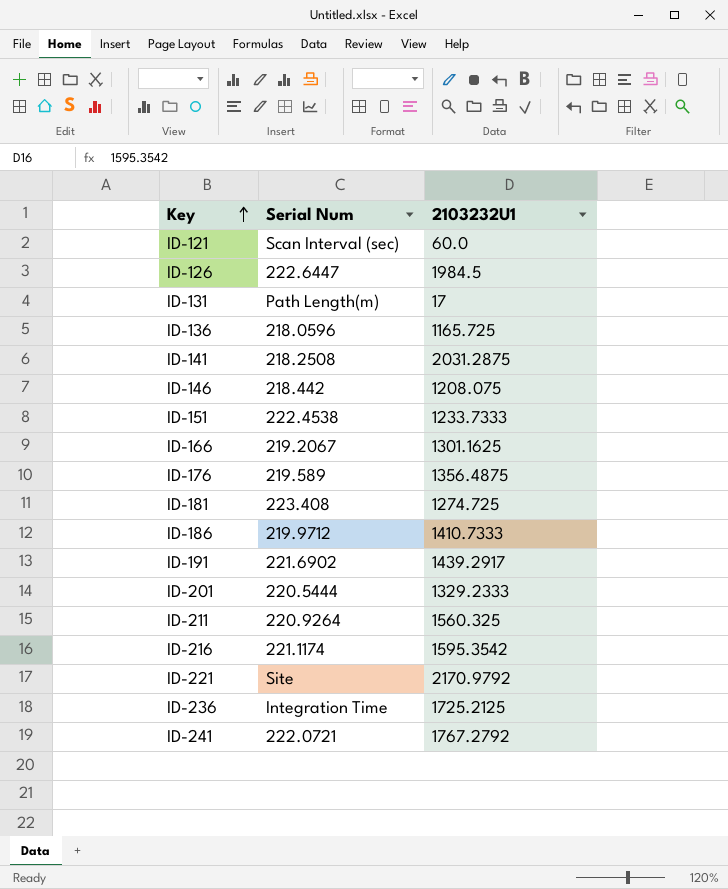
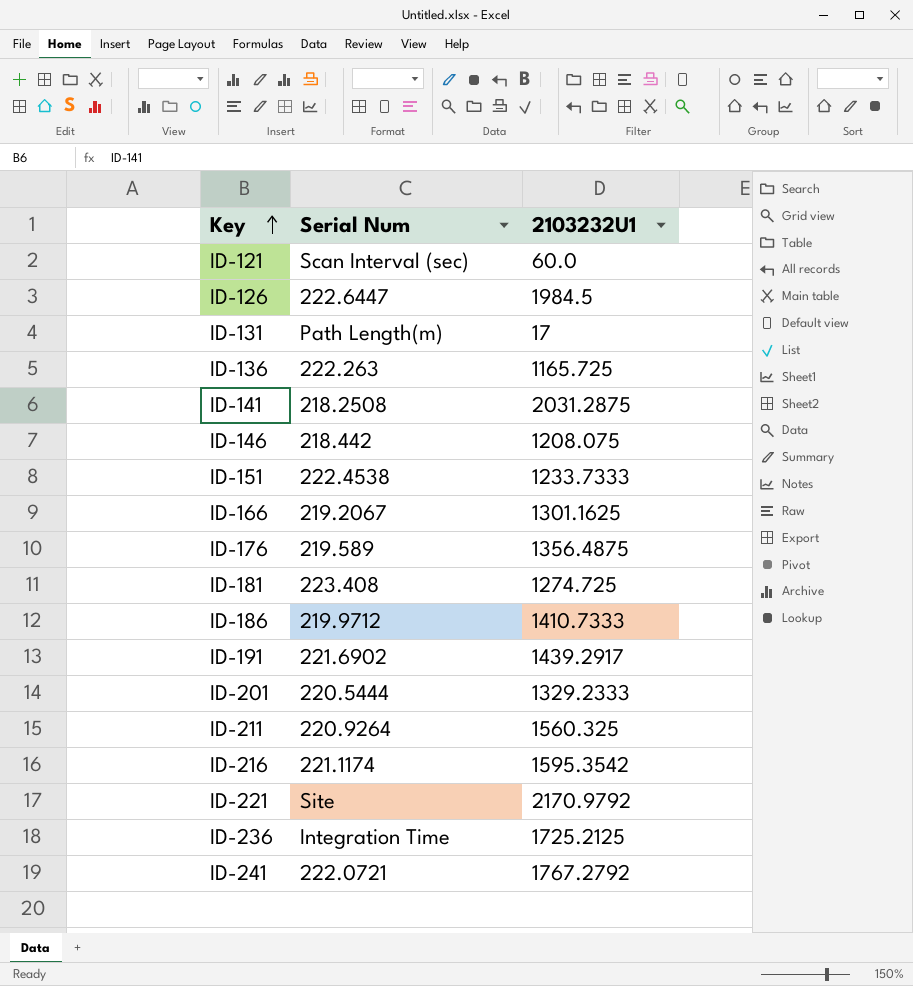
ID-136 | Serial Num: 218.0596 -> 222.263

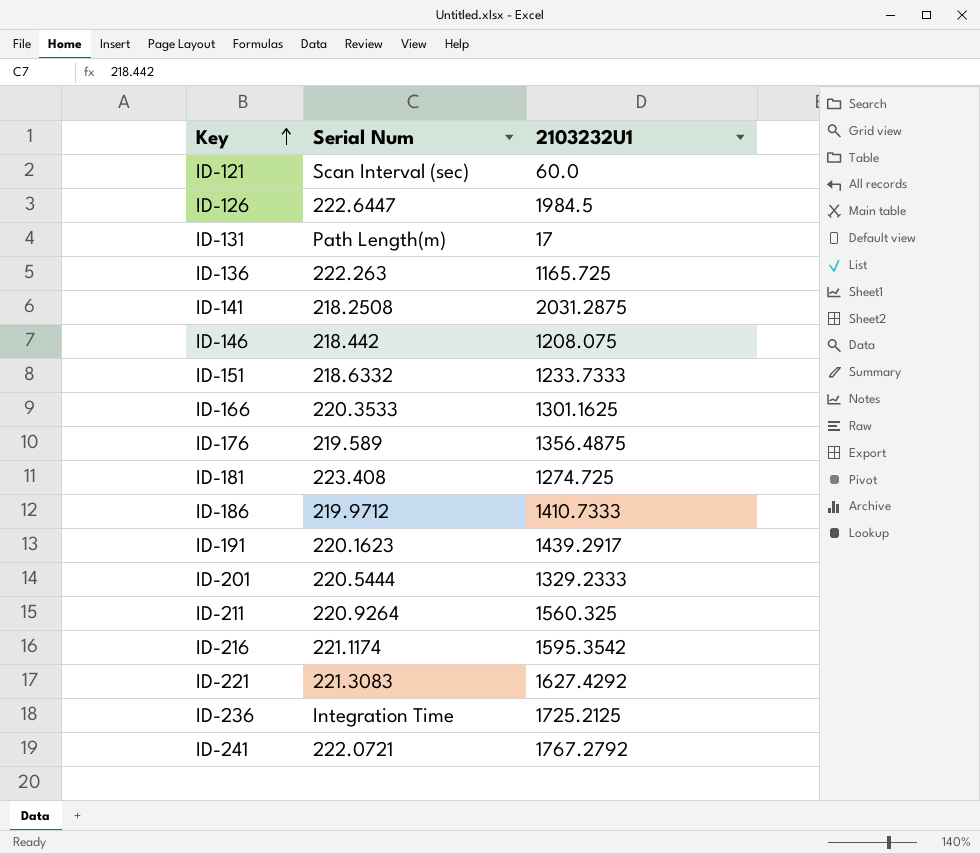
ID-151 | Serial Num: 222.4538 -> 218.6332
ID-166 | Serial Num: 219.2067 -> 220.3533
ID-191 | Serial Num: 221.6902 -> 220.1623
ID-221 | Serial Num: Site -> 221.3083
ID-221 | 2103232U1: 2170.9792 -> 1627.4292

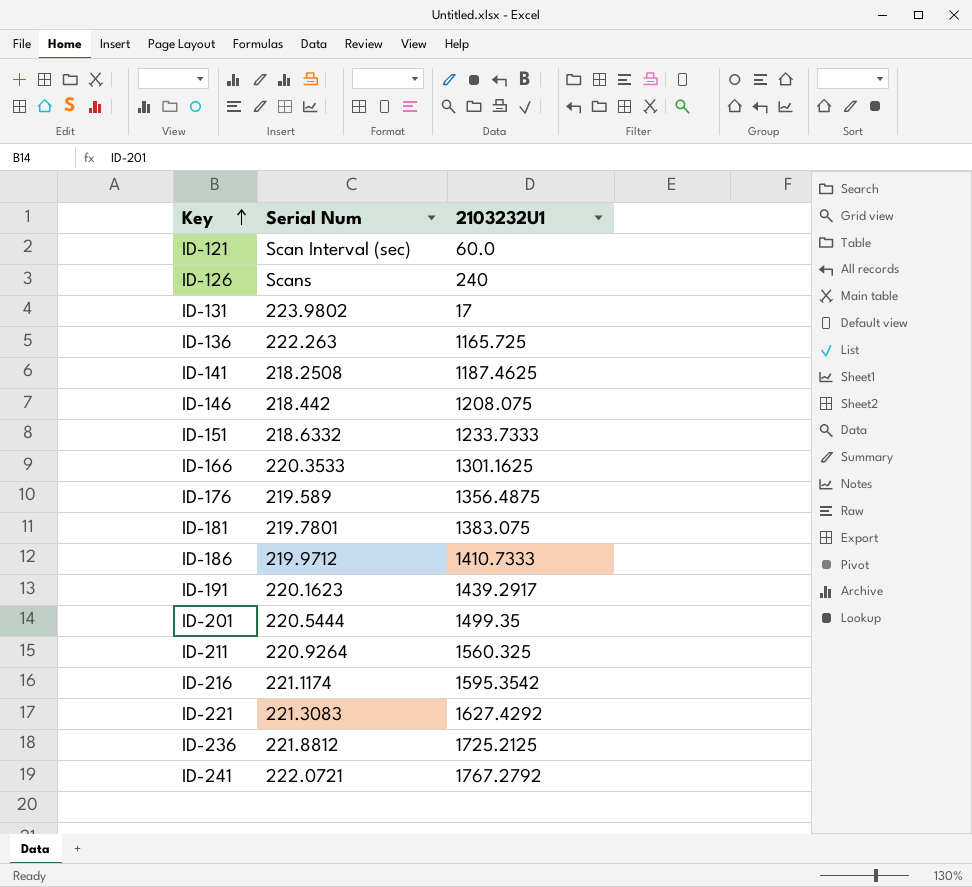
ID-126 | Serial Num: 222.6447 -> Scans
ID-126 | 2103232U1: 1984.5 -> 240
ID-131 | Serial Num: Path Length(m) -> 223.9802
ID-141 | 2103232U1: 2031.2875 -> 1187.4625
ID-181 | Serial Num: 223.408 -> 219.7801
ID-181 | 2103232U1: 1274.725 -> 1383.075
ID-201 | 2103232U1: 1329.2333 -> 1499.35
ID-236 | Serial Num: Integration Time -> 221.8812

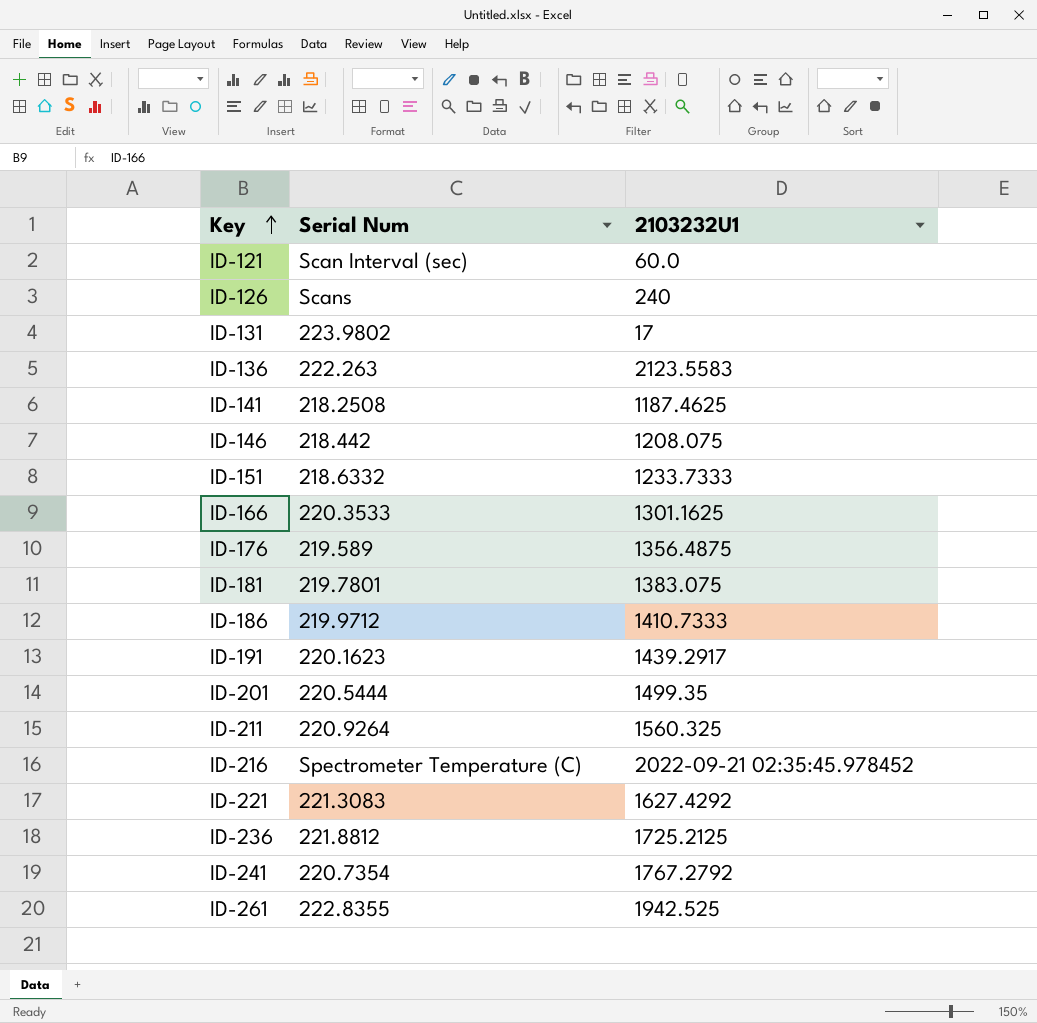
ID-136 | 2103232U1: 1165.725 -> 2123.5583
ID-216 | Serial Num: 221.1174 -> Spectrometer Temperature (C)
ID-216 | 2103232U1: 1595.3542 -> 2022-09-21 02:35:45.978452
ID-241 | Serial Num: 222.0721 -> 220.7354
row ID-261: none -> 222.8355 | 1942.525

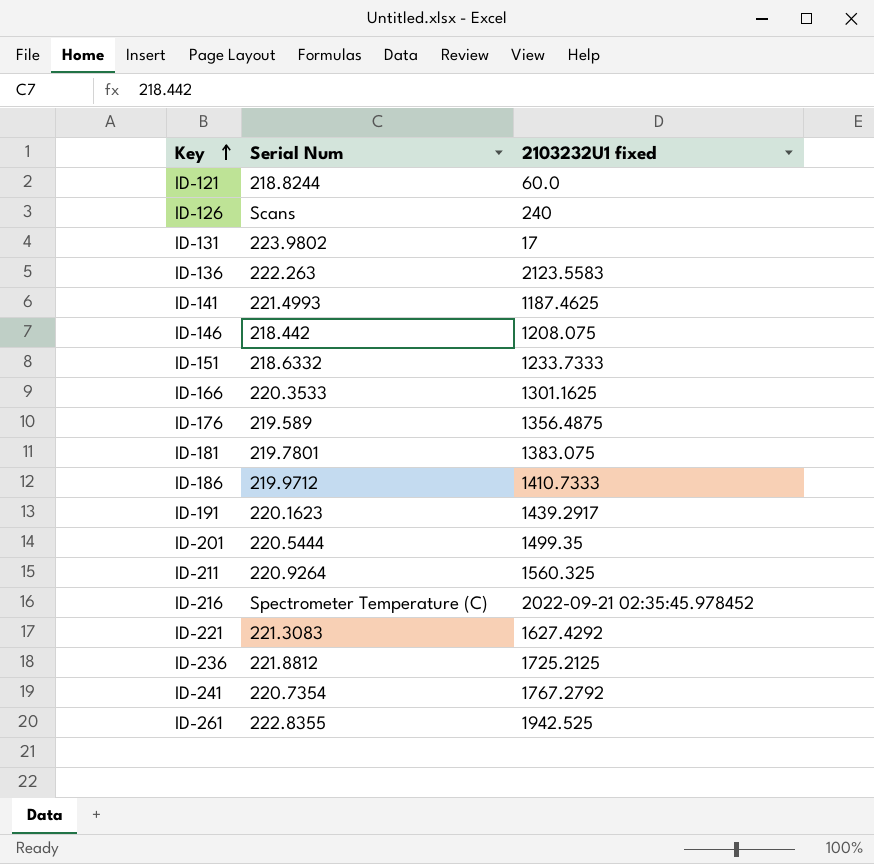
column name: 2103232U1 -> 2103232U1 fixed
ID-121 | Serial Num: Scan Interval (sec) -> 218.8244
ID-141 | Serial Num: 218.2508 -> 221.4993

